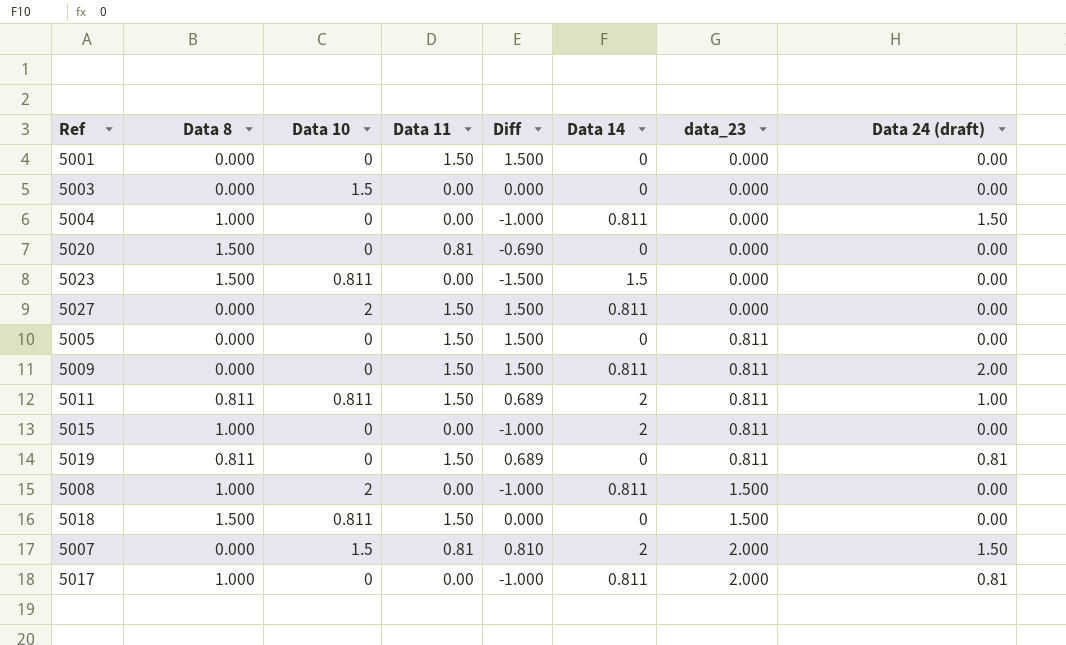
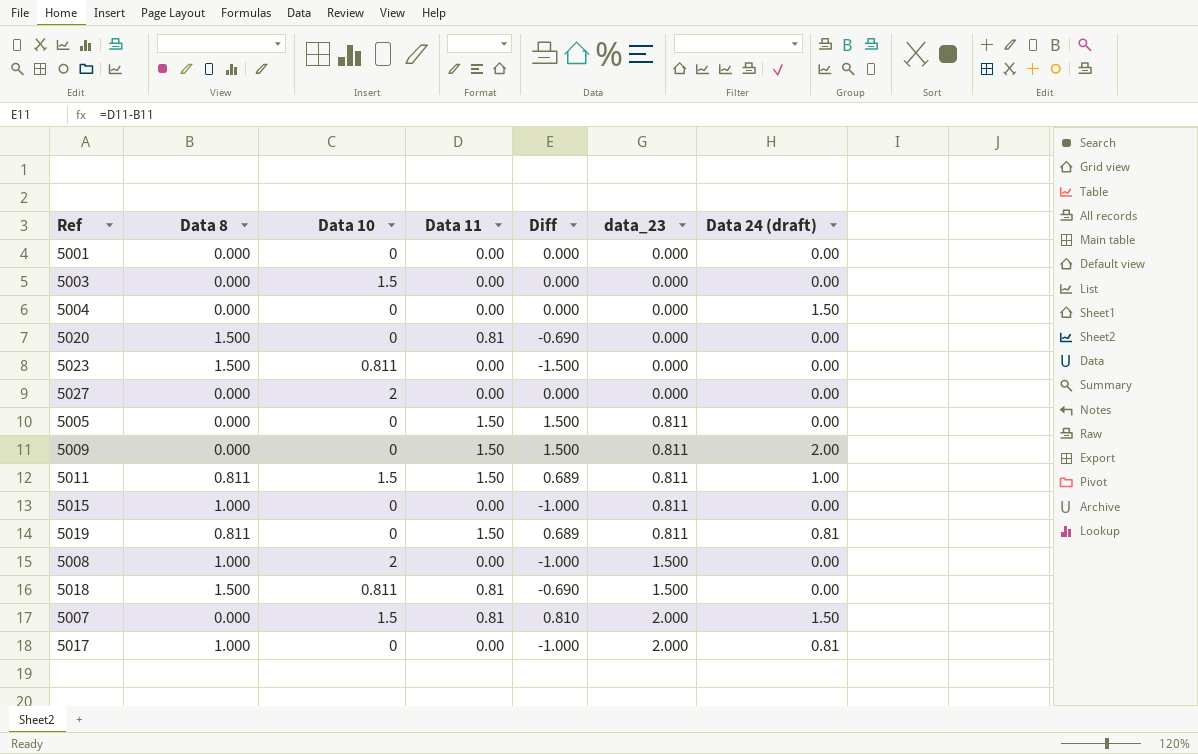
column Data 14 | position: 6 -> none
5001 | Data 11: 1.50 -> 0.00
5001 | Diff: 1.500 -> 0.000
5004 | Data 8: 1.000 -> 0.000
5004 | Diff: -1.000 -> 0.000
5027 | Data 11: 1.50 -> 0.00
5027 | Diff: 1.500 -> 0.000
5011 | Data 10: 0.811 -> 1.5
5018 | Data 11: 1.50 -> 0.81
5018 | Diff: 0.000 -> -0.690

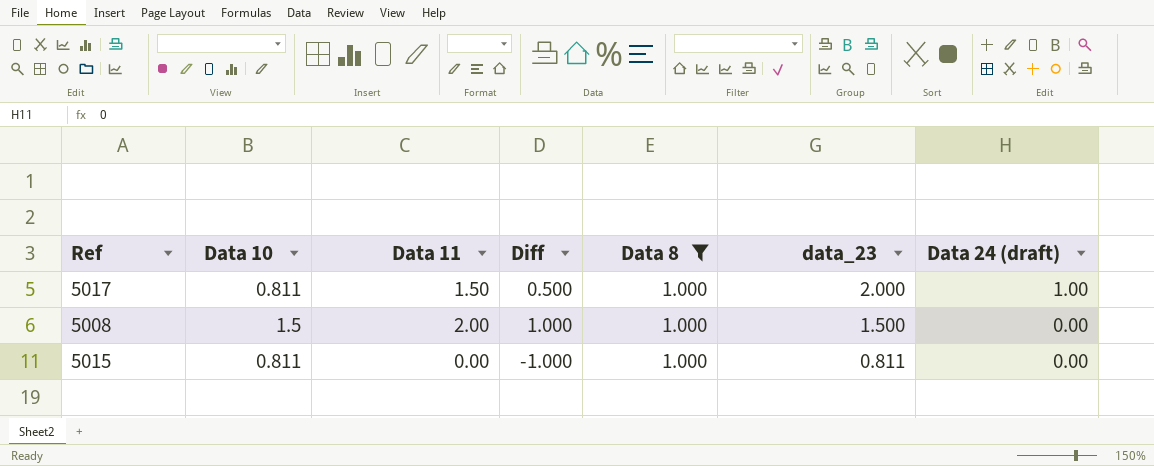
filter: none -> Data 8 = 1.000
row order: data_23 ascending -> data_23 descending
column Data 8 | position: 2 -> 5
5017 | Data 10: 0 -> 0.811
5017 | Data 11: 0.00 -> 1.50
5017 | Diff: -1.000 -> 0.500
5017 | Data 24 (draft): 0.81 -> 1.00
5008 | Data 10: 2 -> 1.5
5008 | Data 11: 0.00 -> 2.00
5008 | Diff: -1.000 -> 1.000
5015 | Data 10: 0 -> 0.811

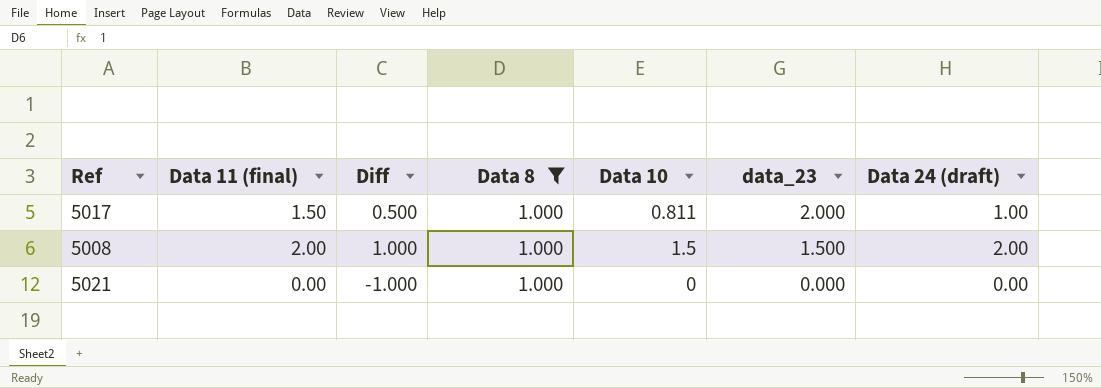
column name: Data 11 -> Data 11 (final)
column Data 10 | position: 2 -> 5
row 5015: 0.811 | 0.00 | -1.000 | 1.000 | 0.811 | 0.00 -> none
5008 | Data 24 (draft): 0.00 -> 2.00
row 5021: none -> 0.00 | -1.000 | 1.000 | 0 | 0.000 | 0.00

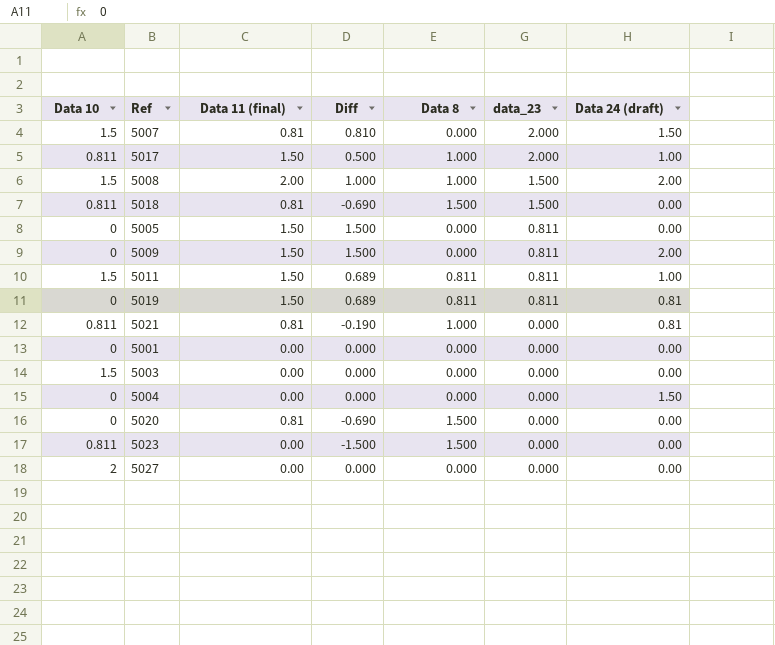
filter: Data 8 = 1.000 -> none
column Data 10 | position: 5 -> 1
5021 | Data 10: 0 -> 0.811
5021 | Data 11 (final): 0.00 -> 0.81
5021 | Diff: -1.000 -> -0.190
5021 | Data 24 (draft): 0.00 -> 0.81

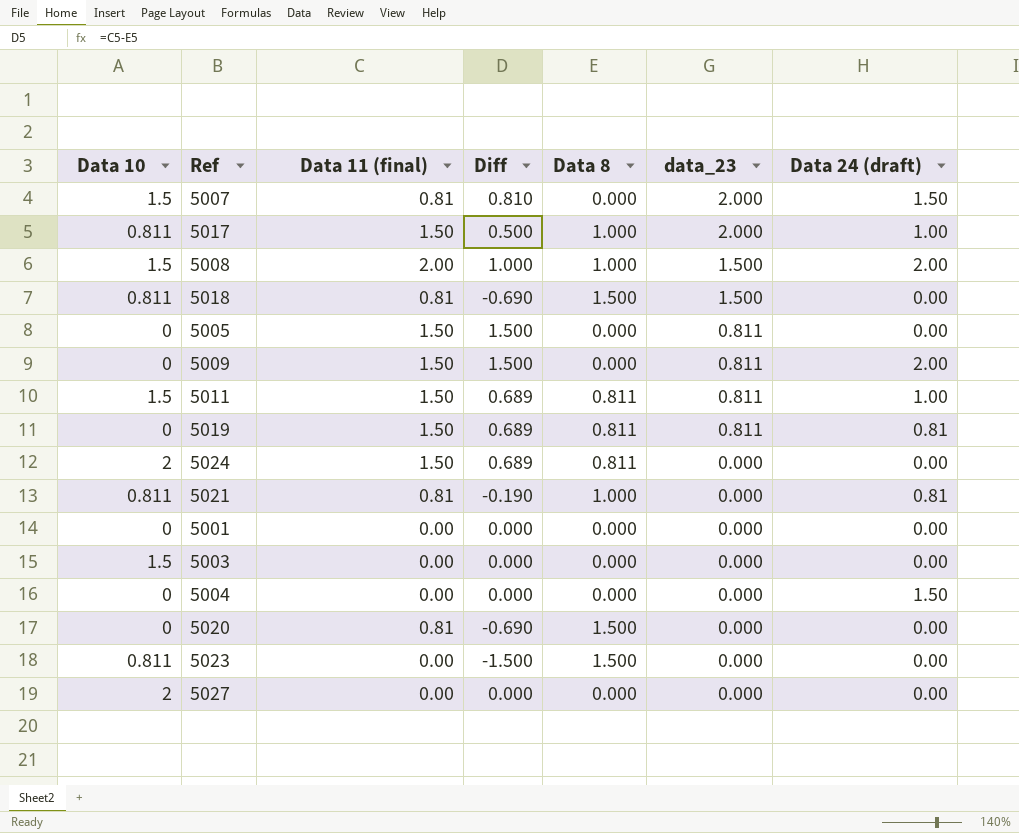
row 5024: none -> 2 | 1.50 | 0.689 | 0.811 | 0.000 | 0.00

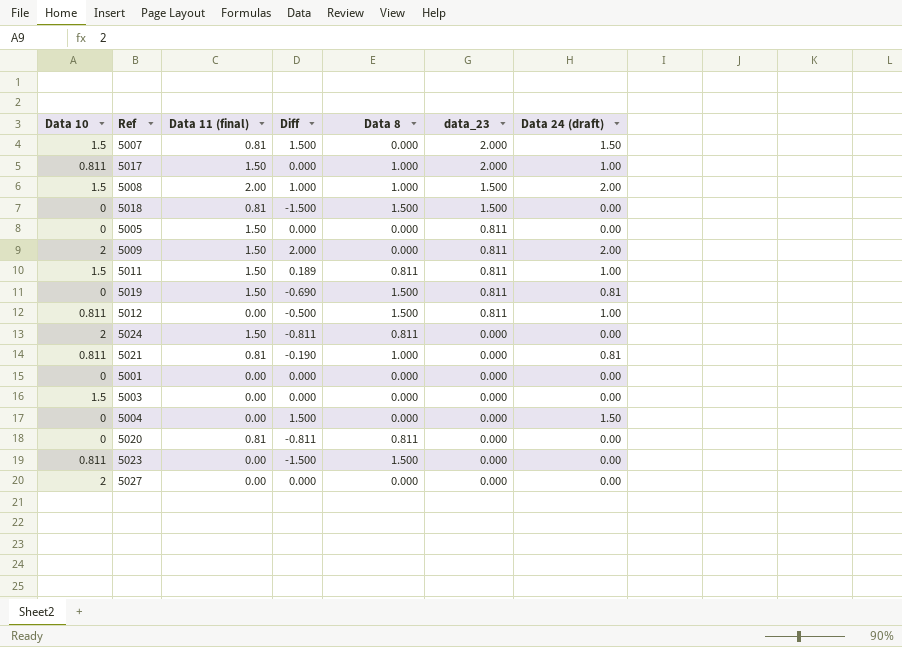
column Diff | formula: [Data 11 (final)] - [Data 8] -> [Data 24 (draft)] - [Data 8]
5018 | Data 10: 0.811 -> 0
5009 | Data 10: 0 -> 2
5019 | Data 8: 0.811 -> 1.500
row 5012: none -> 0.811 | 0.00 | -0.500 | 1.500 | 0.811 | 1.00
5020 | Data 8: 1.500 -> 0.811

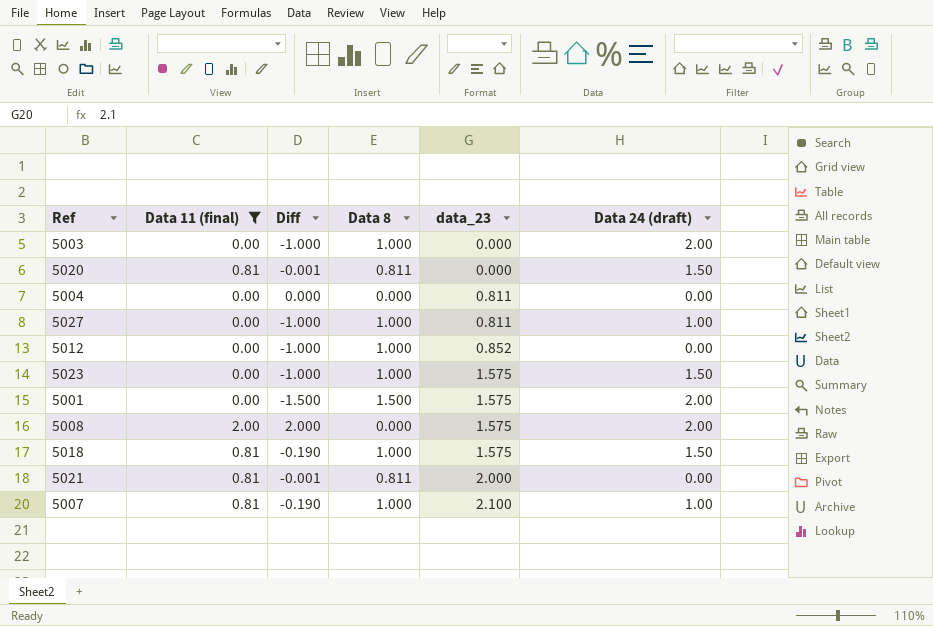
filter: none -> Data 11 (final) != 1.50
row order: data_23 descending -> data_23 ascending
column Data 10 | position: 1 -> none
column Diff | formula: [Data 24 (draft)] - [Data 8] -> [Data 11 (final)] - [Data 8]
5003 | Data 8: 0.000 -> 1.000
5003 | Data 24 (draft): 0.00 -> 2.00
5020 | Data 24 (draft): 0.00 -> 1.50
5004 | data_23: 0.000 -> 0.811
5004 | Data 24 (draft): 1.50 -> 0.00
5027 | Data 8: 0.000 -> 1.000
5027 | data_23: 0.000 -> 0.811
5027 | Data 24 (draft): 0.00 -> 1.00
5012 | Data 8: 1.500 -> 1.000
5012 | data_23: 0.811 -> 0.852
5012 | Data 24 (draft): 1.00 -> 0.00
5023 | Data 8: 1.500 -> 1.000
5023 | data_23: 0.000 -> 1.575
5023 | Data 24 (draft): 0.00 -> 1.50
5001 | Data 8: 0.000 -> 1.500
5001 | data_23: 0.000 -> 1.575
5001 | Data 24 (draft): 0.00 -> 2.00
5008 | Data 8: 1.000 -> 0.000
5008 | data_23: 1.500 -> 1.575
5018 | Data 8: 1.500 -> 1.000
5018 | data_23: 1.500 -> 1.575
5018 | Data 24 (draft): 0.00 -> 1.50
5021 | Data 8: 1.000 -> 0.811
5021 | data_23: 0.000 -> 2.000
5021 | Data 24 (draft): 0.81 -> 0.00
5007 | Data 8: 0.000 -> 1.000
5007 | data_23: 2.000 -> 2.100
5007 | Data 24 (draft): 1.50 -> 1.00

